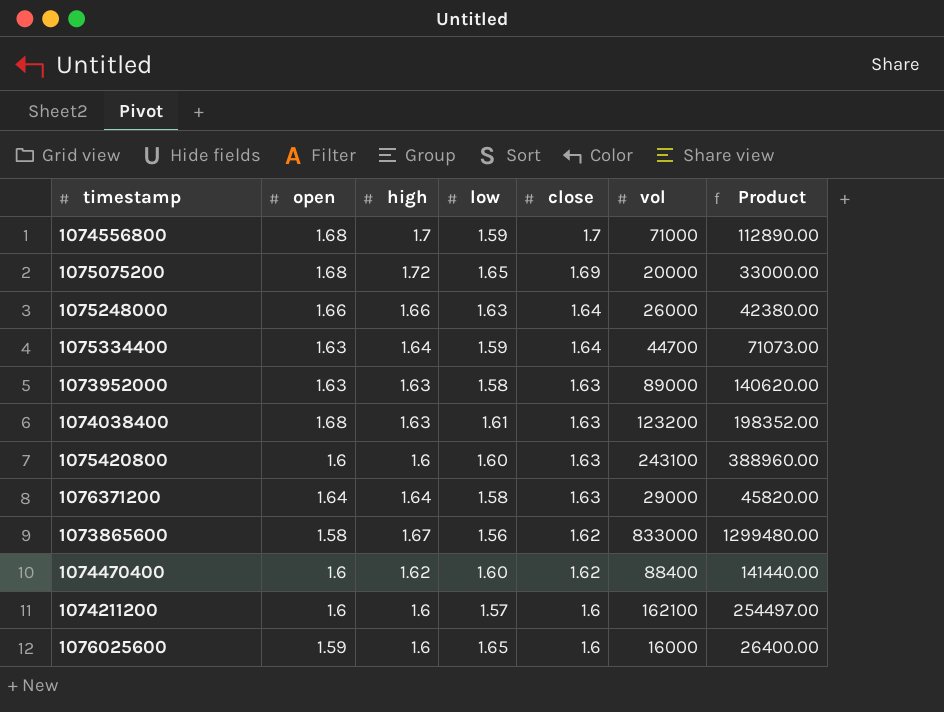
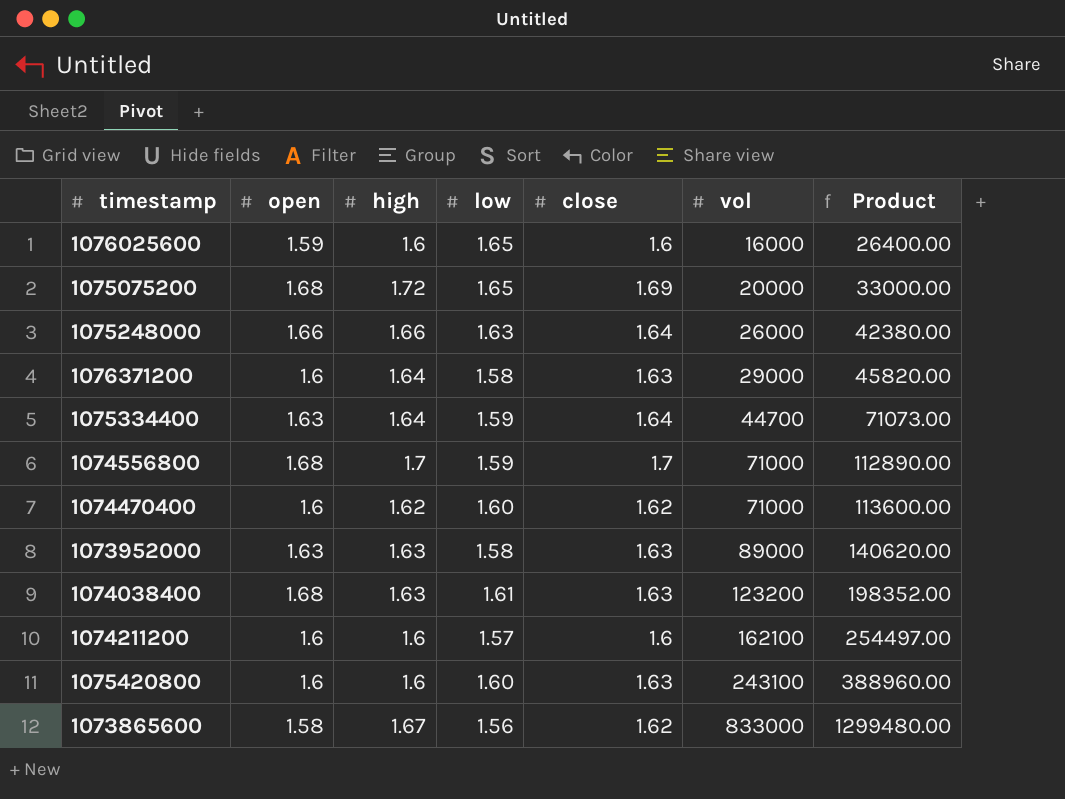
row order: close descending -> vol ascending
1076371200 | open: 1.64 -> 1.6
1074470400 | vol: 88400 -> 71000
1074470400 | Product: 141440.00 -> 113600.00

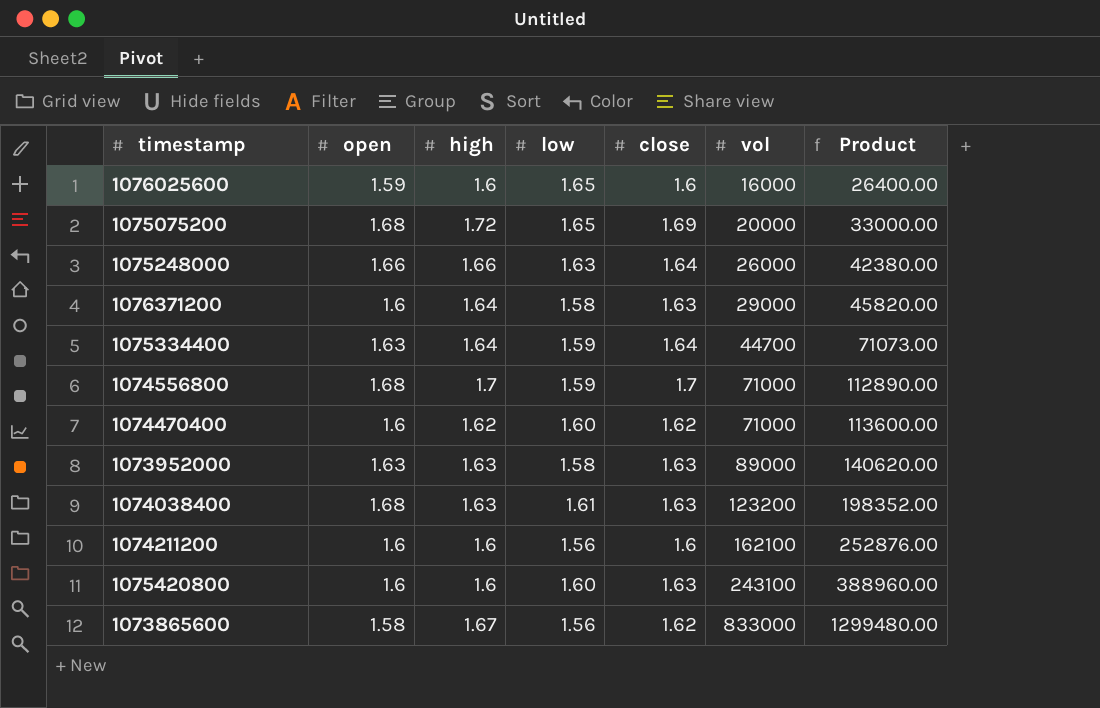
1074211200 | low: 1.57 -> 1.56
1074211200 | Product: 254497.00 -> 252876.00

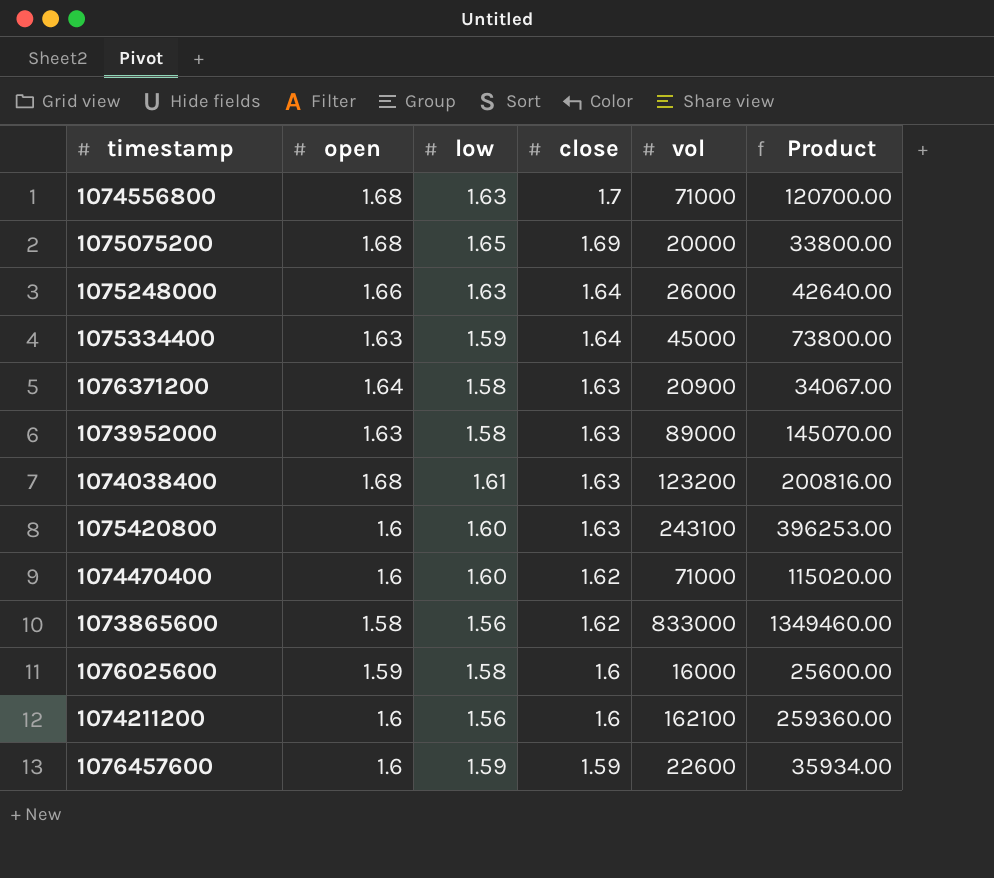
row order: vol ascending -> close descending
column high | position: 3 -> none
column Product | formula: [low] * [vol] -> [close] * [vol]
1074556800 | low: 1.59 -> 1.63
1075334400 | vol: 44700 -> 45000
1076371200 | open: 1.6 -> 1.64
1076371200 | vol: 29000 -> 20900
1076025600 | low: 1.65 -> 1.58
row 1076457600: none -> 1.6 | 1.59 | 1.59 | 22600 | 35934.00

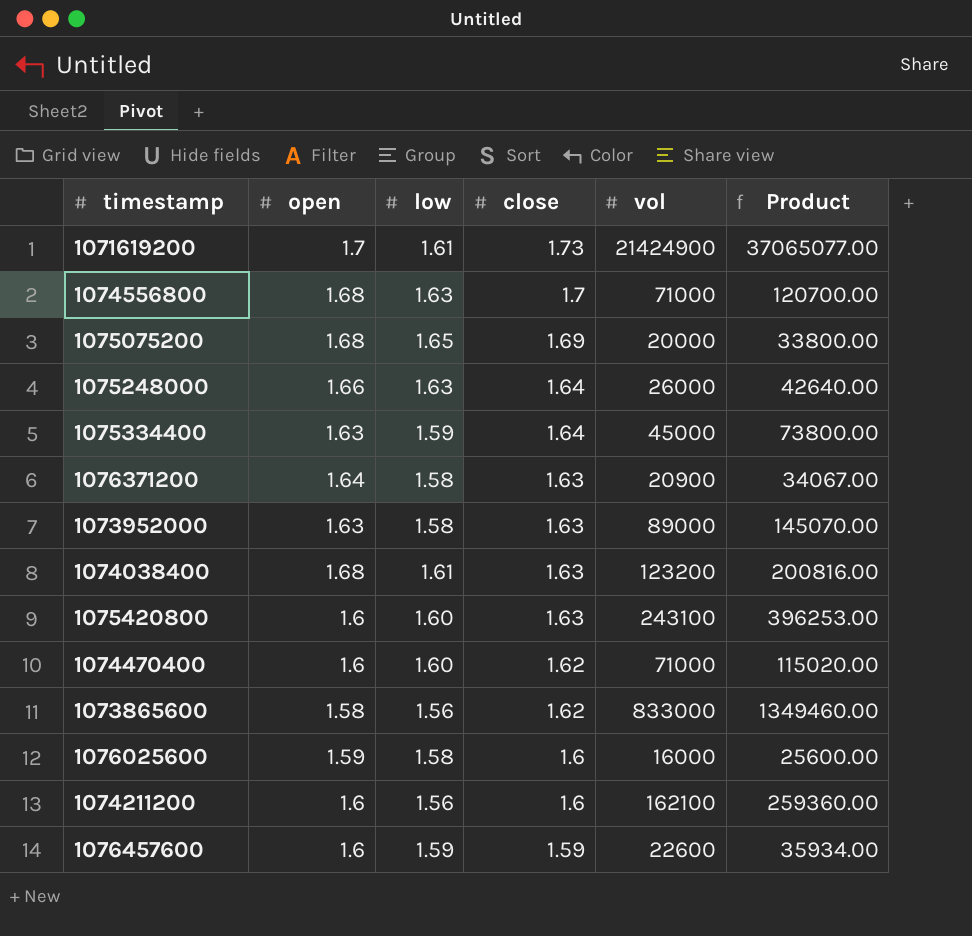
row 1071619200: none -> 1.7 | 1.61 | 1.73 | 21424900 | 37065077.00

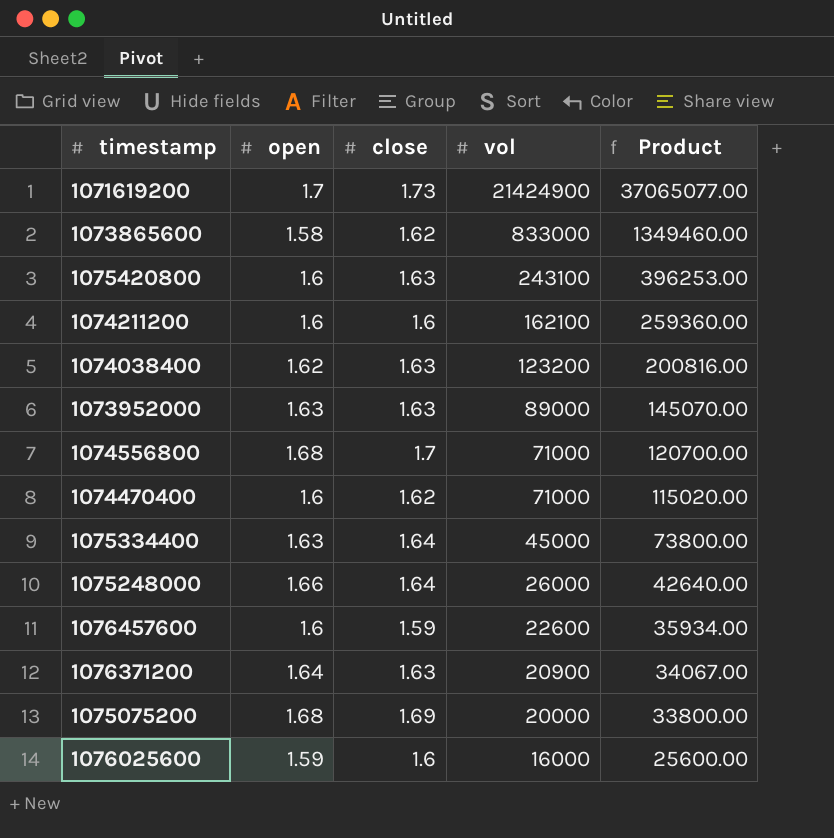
row order: close descending -> vol descending
column low | position: 3 -> none
1074038400 | open: 1.68 -> 1.62

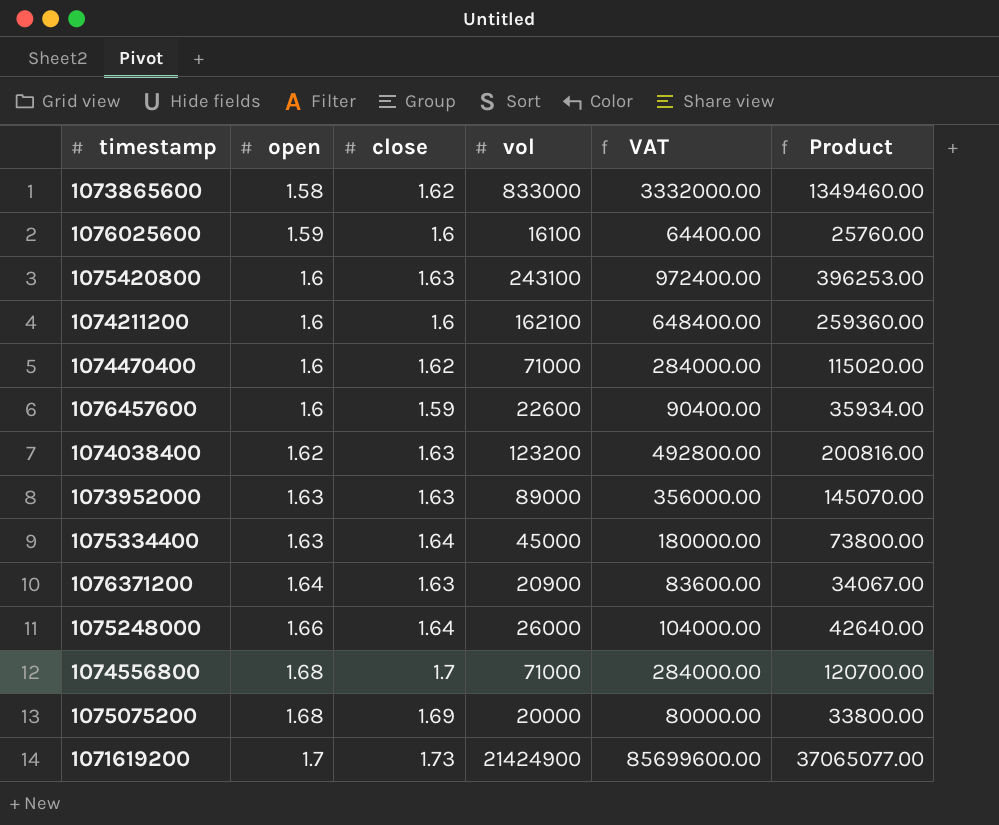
row order: vol descending -> open ascending
column VAT | formula: none -> [vol] * 4
1076025600 | vol: 16000 -> 16100
1076025600 | Product: 25600.00 -> 25760.00

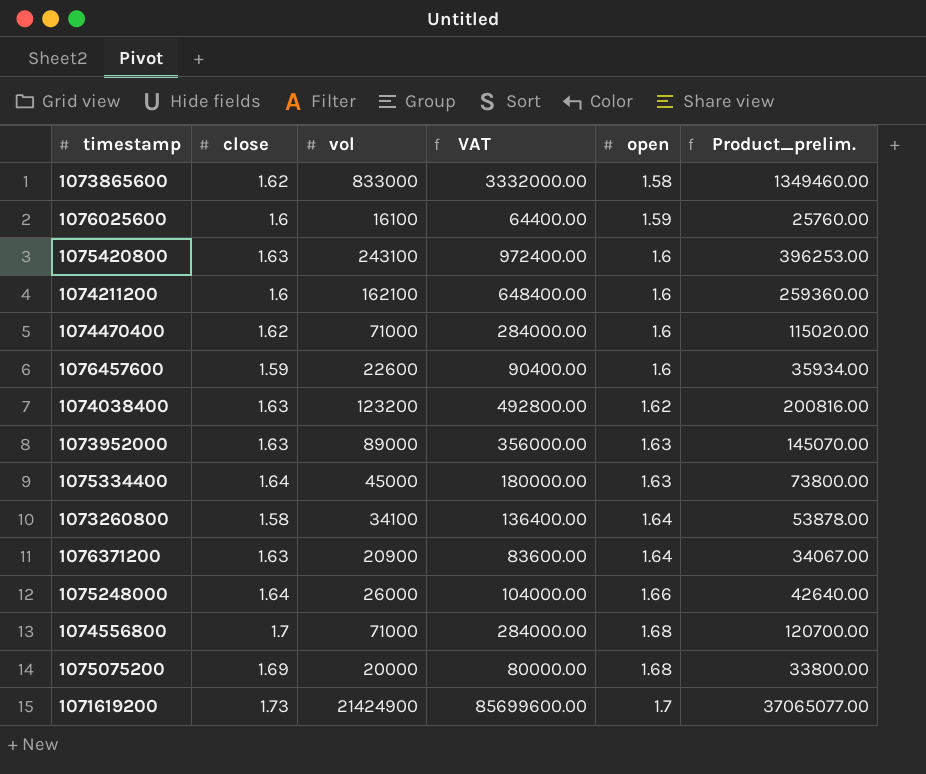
column open | position: 2 -> 5
column name: Product -> Product_prelim.
row 1073260800: none -> 1.58 | 34100 | 136400.00 | 1.64 | 53878.00

